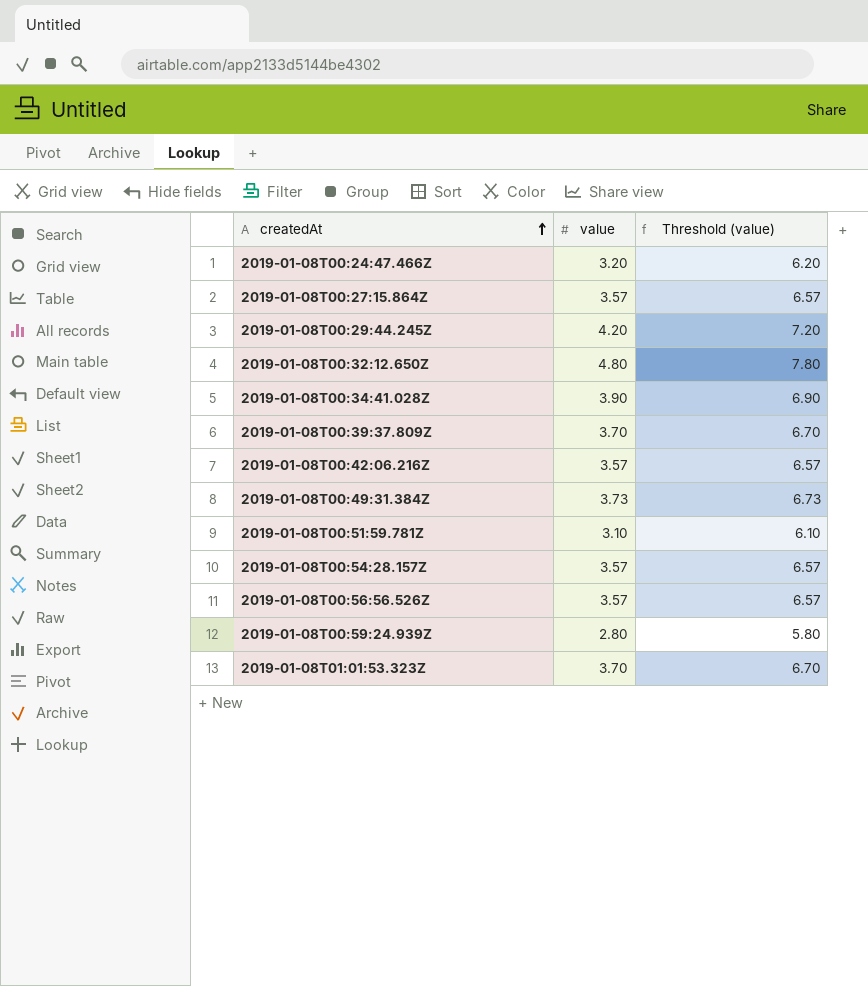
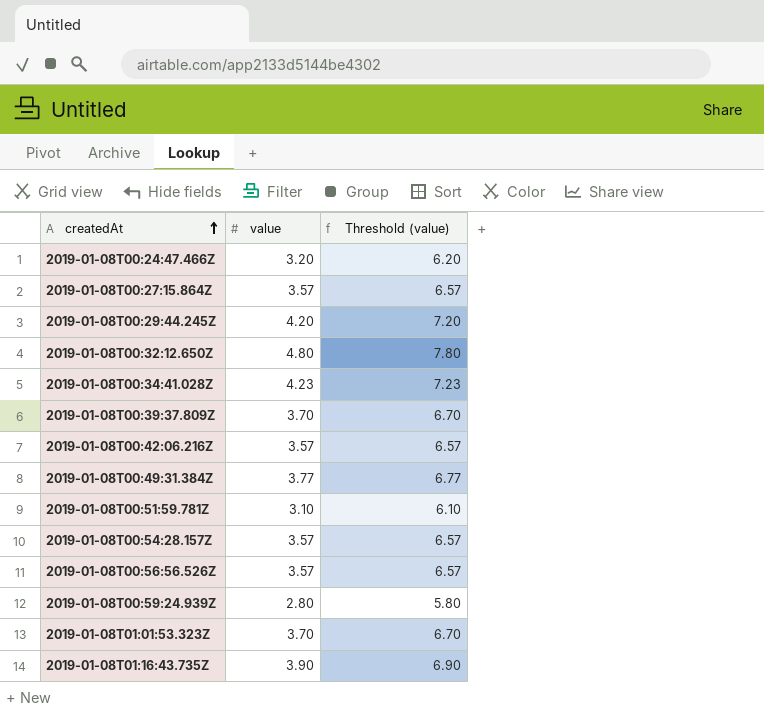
2019-01-08T00:34:41.028Z | value: 3.90 -> 4.23
2019-01-08T00:34:41.028Z | Threshold (value): 6.90 -> 7.23
2019-01-08T00:49:31.384Z | value: 3.73 -> 3.77
2019-01-08T00:49:31.384Z | Threshold (value): 6.73 -> 6.77
row 2019-01-08T01:16:43.735Z: none -> 3.90 | 6.90

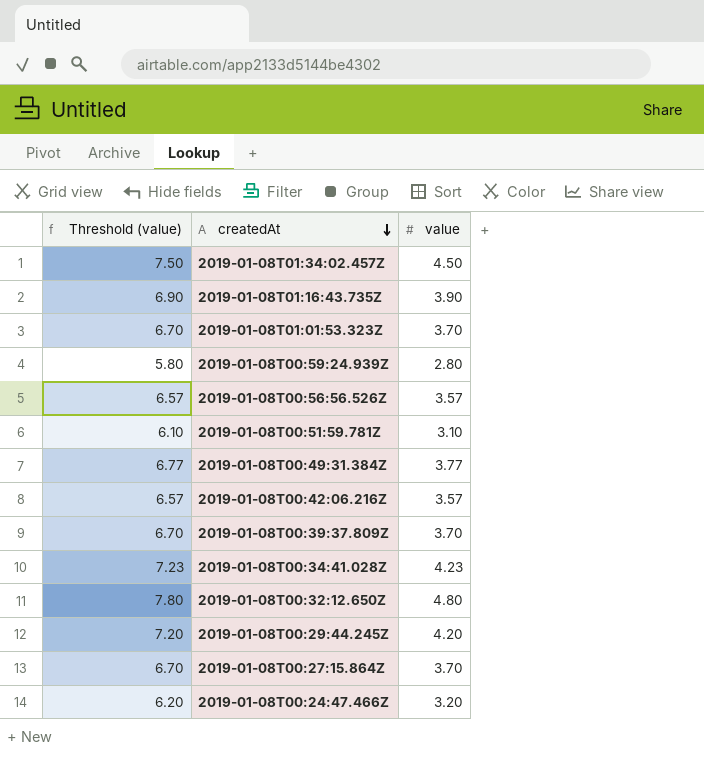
row order: createdAt ascending -> createdAt descending
column Threshold (value) | position: 3 -> 1
row 2019-01-08T00:54:28.157Z: 3.57 | 6.57 -> none
row 2019-01-08T01:34:02.457Z: none -> 7.50 | 4.50
2019-01-08T00:27:15.864Z | Threshold (value): 6.57 -> 6.70
2019-01-08T00:27:15.864Z | value: 3.57 -> 3.70

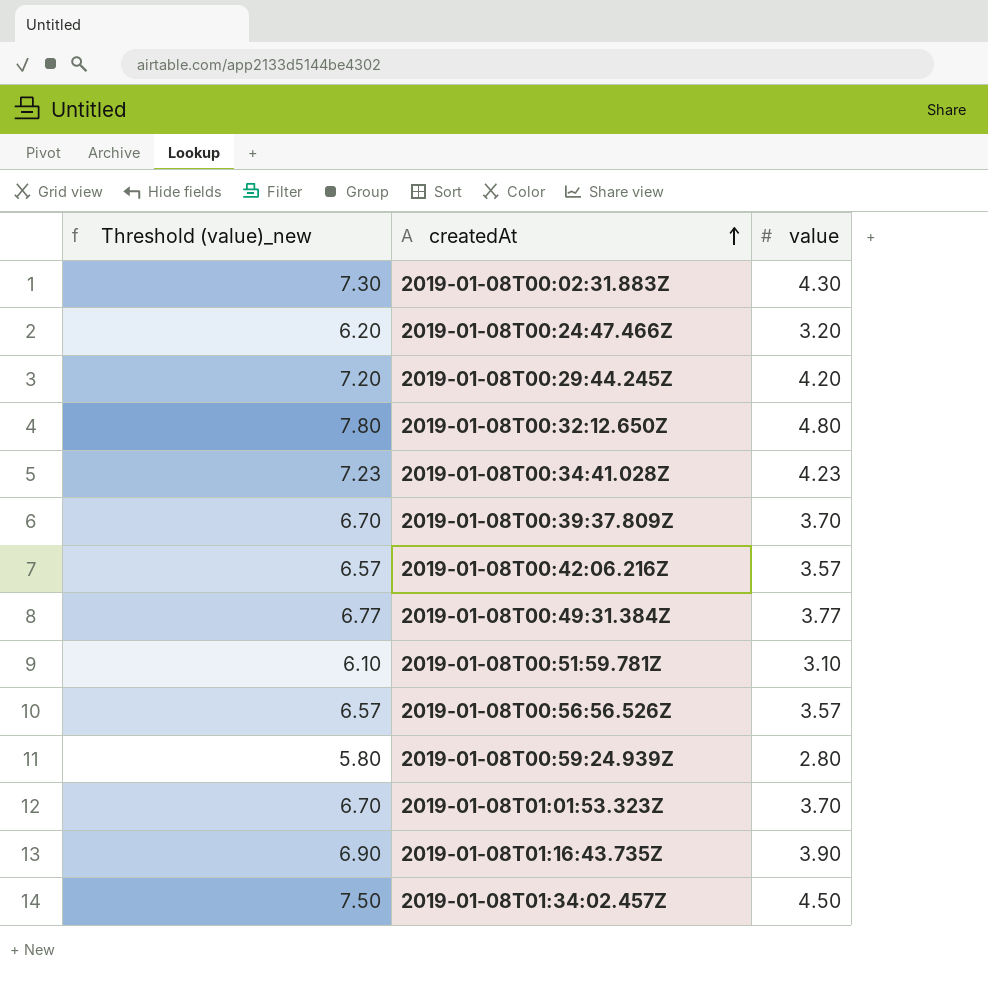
row order: createdAt descending -> createdAt ascending
column name: Threshold (value) -> Threshold (value)_new
row 2019-01-08T00:27:15.864Z: 6.70 | 3.70 -> none
row 2019-01-08T00:02:31.883Z: none -> 7.30 | 4.30

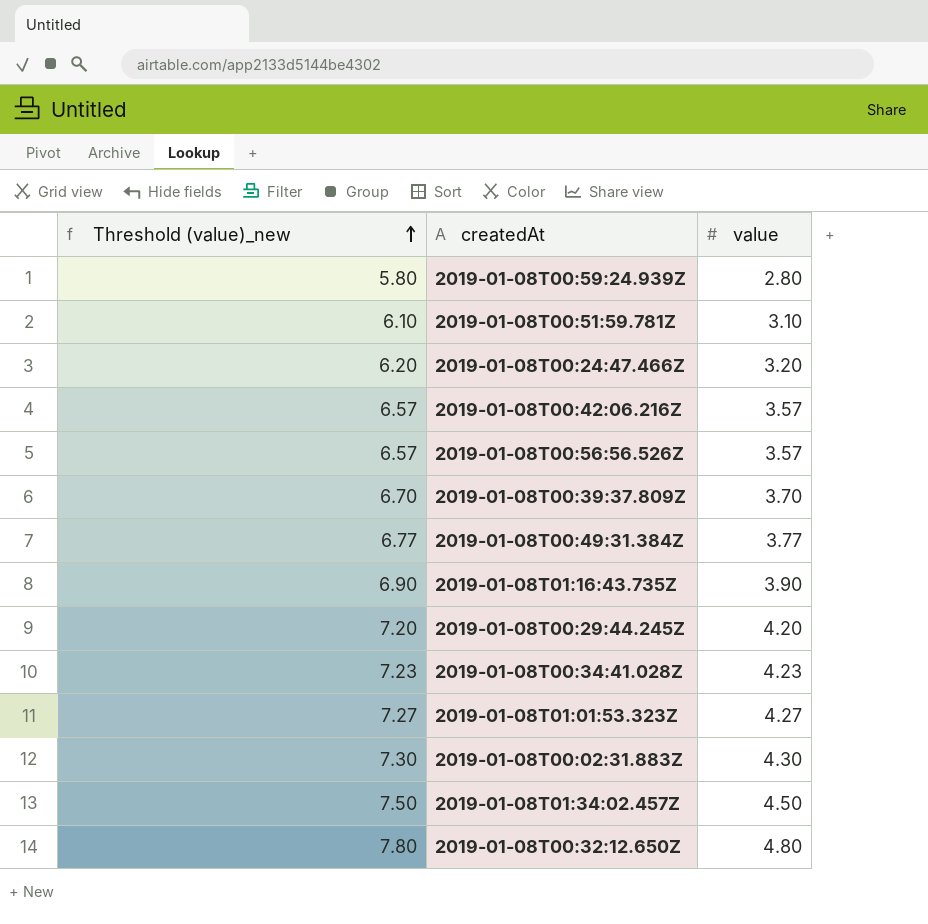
row order: createdAt ascending -> Threshold (value)_new ascending
2019-01-08T01:01:53.323Z | Threshold (value)_new: 6.70 -> 7.27
2019-01-08T01:01:53.323Z | value: 3.70 -> 4.27

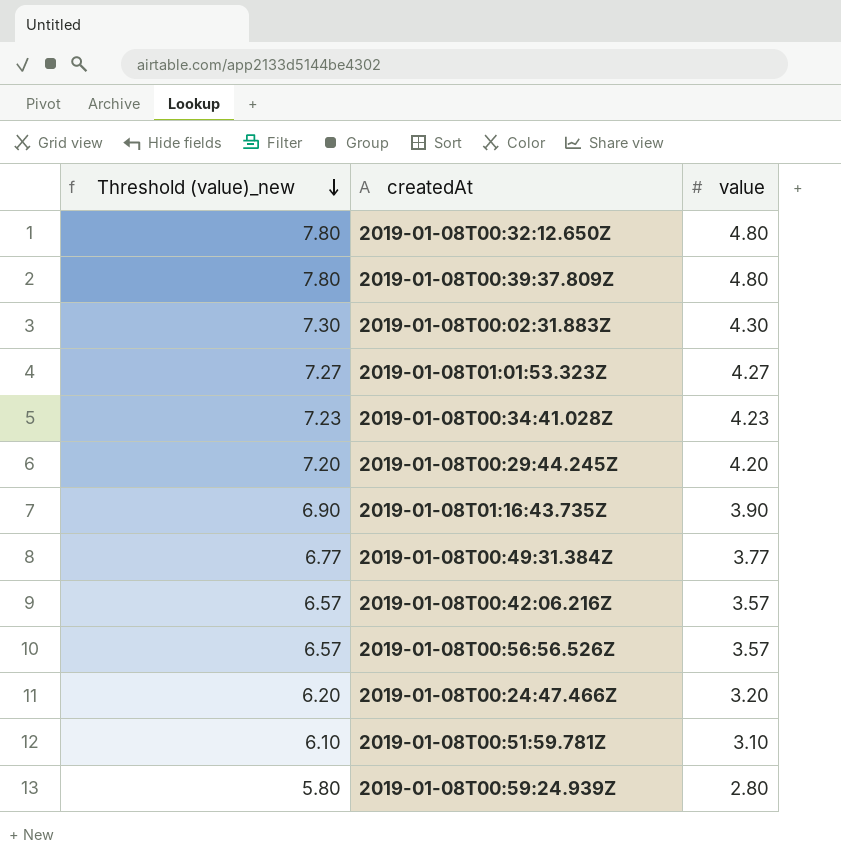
row order: Threshold (value)_new ascending -> Threshold (value)_new descending
row 2019-01-08T01:34:02.457Z: 7.50 | 4.50 -> none
2019-01-08T00:39:37.809Z | Threshold (value)_new: 6.70 -> 7.80
2019-01-08T00:39:37.809Z | value: 3.70 -> 4.80

